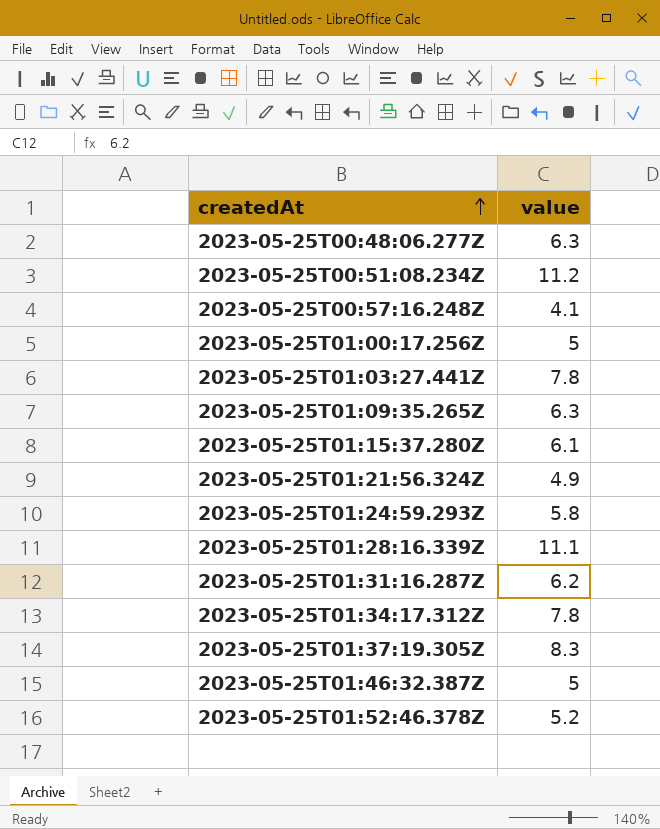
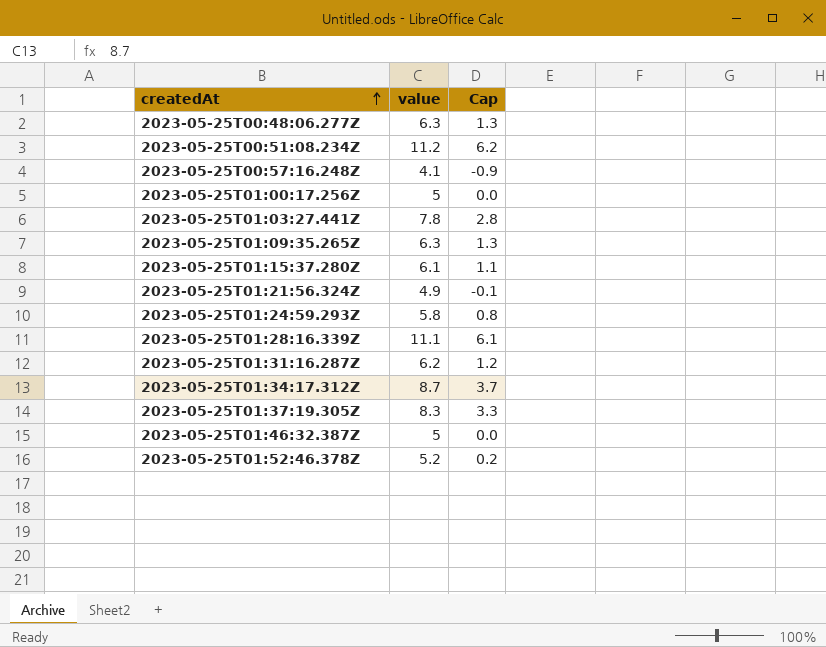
column Cap | formula: none -> [value] - 5
2023-05-25T01:34:17.312Z | value: 7.8 -> 8.7

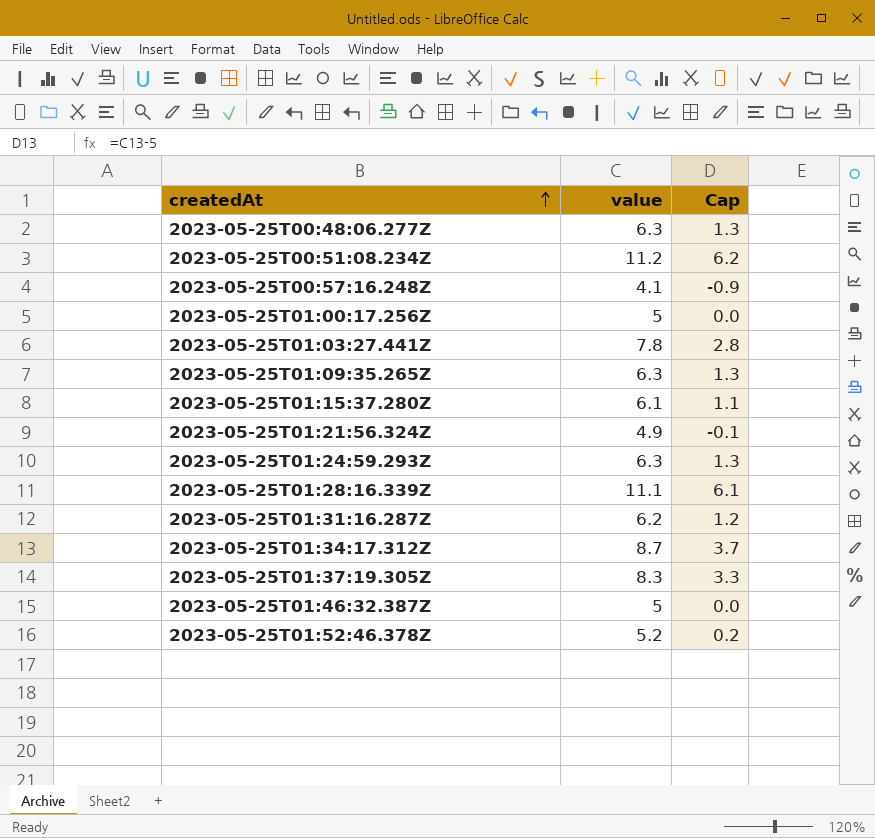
2023-05-25T01:24:59.293Z | value: 5.8 -> 6.3
2023-05-25T01:24:59.293Z | Cap: 0.8 -> 1.3

